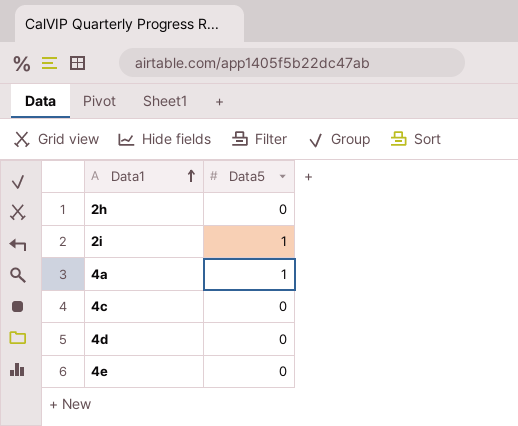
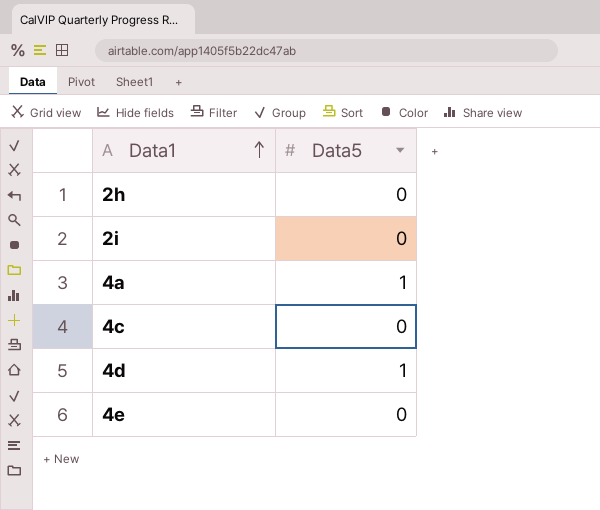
2i | Data5: 1 -> 0
4d | Data5: 0 -> 1

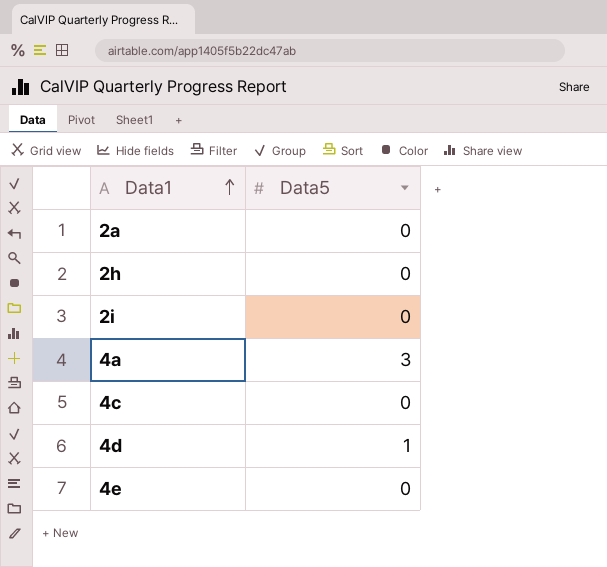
row 2a: none -> 0
4a | Data5: 1 -> 3

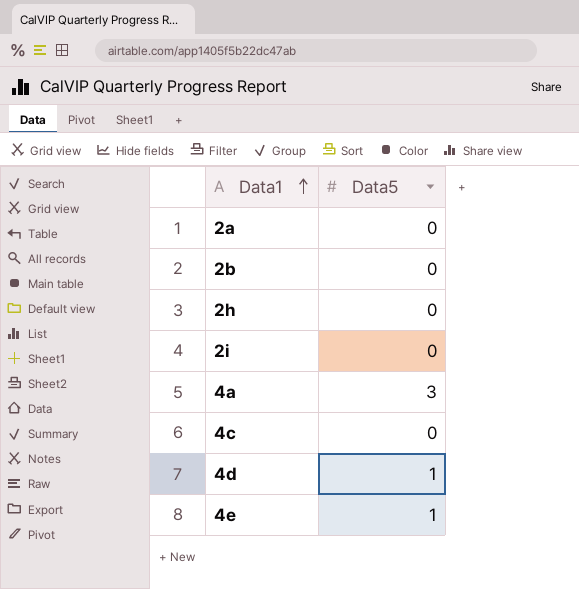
row 2b: none -> 0
4e | Data5: 0 -> 1

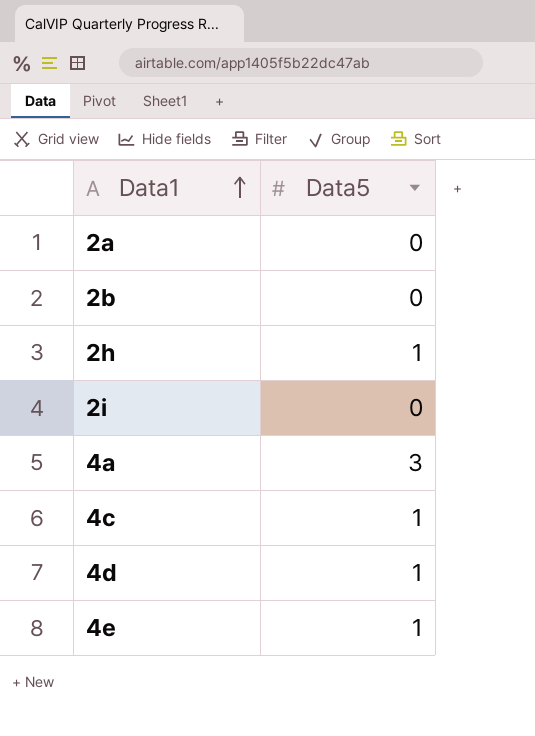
2h | Data5: 0 -> 1
4c | Data5: 0 -> 1

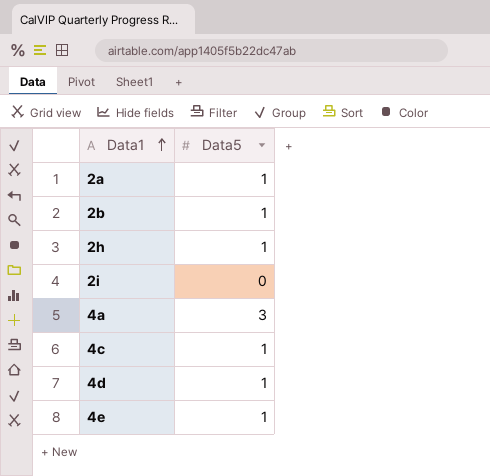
2a | Data5: 0 -> 1
2b | Data5: 0 -> 1

